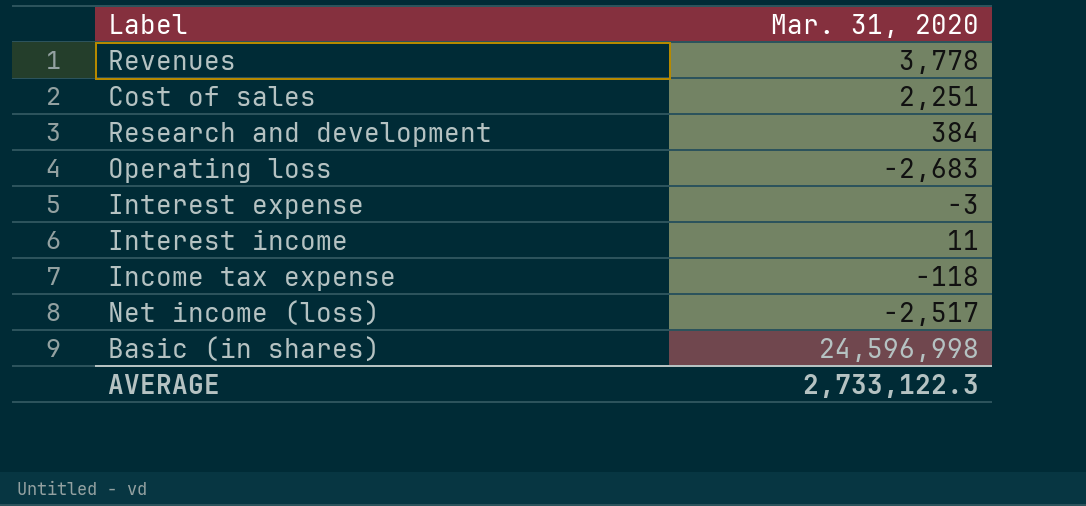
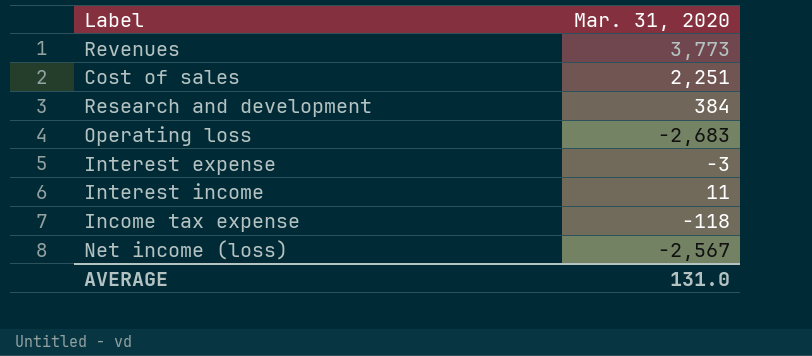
row Basic (in shares): 24,596,998 -> none
Revenues | Mar. 31, 2020: 3,778 -> 3,773
Net income (loss) | Mar. 31, 2020: -2,517 -> -2,567
AVERAGE | Mar. 31, 2020: 2,733,122.3 -> 131.0

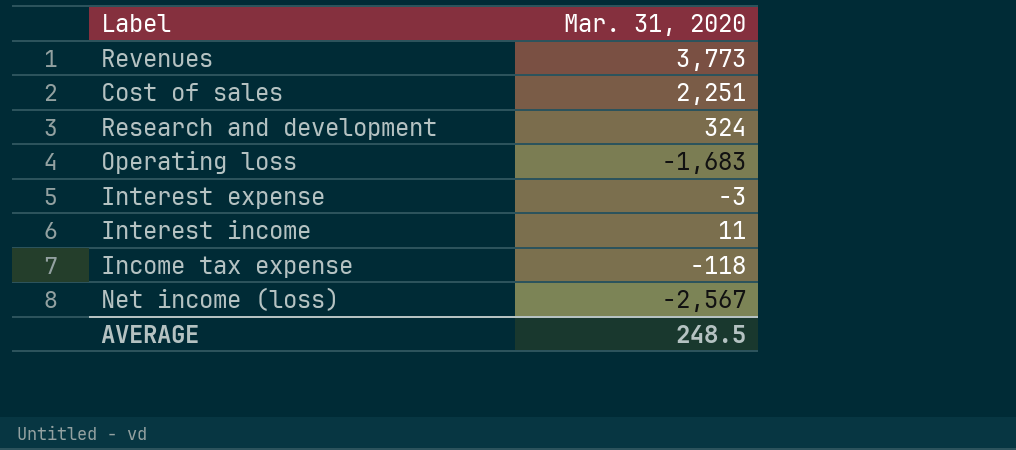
Research and development | Mar. 31, 2020: 384 -> 324
Operating loss | Mar. 31, 2020: -2,683 -> -1,683
AVERAGE | Mar. 31, 2020: 131.0 -> 248.5

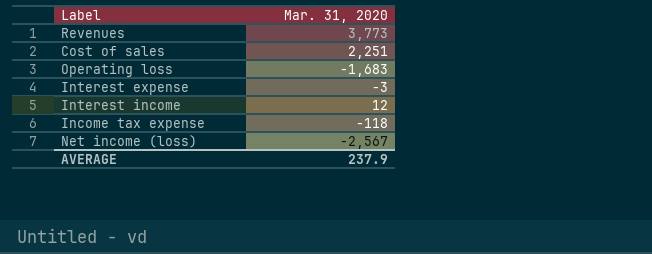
row Research and development: 324 -> none
Interest income | Mar. 31, 2020: 11 -> 12
AVERAGE | Mar. 31, 2020: 248.5 -> 237.9

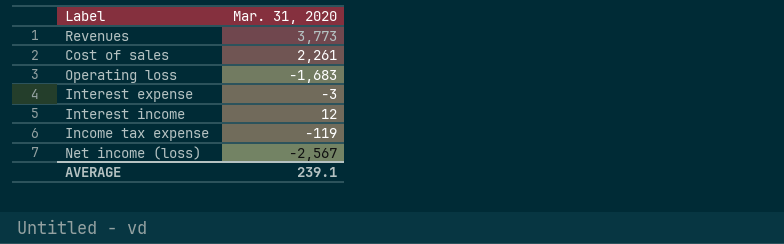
Cost of sales | Mar. 31, 2020: 2,251 -> 2,261
Income tax expense | Mar. 31, 2020: -118 -> -119
AVERAGE | Mar. 31, 2020: 237.9 -> 239.1

